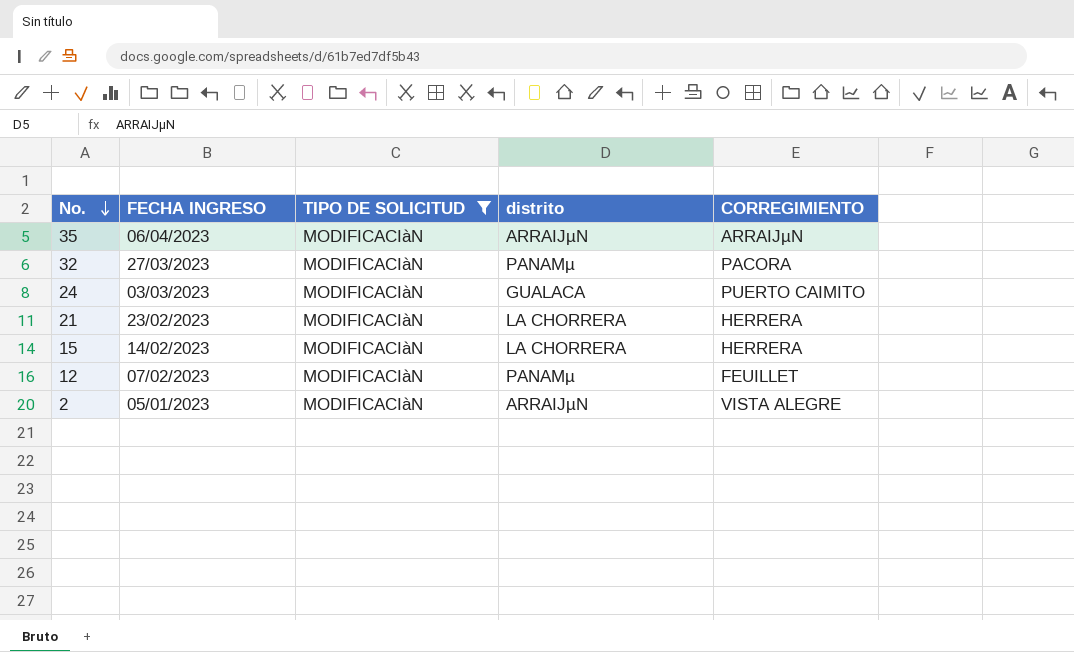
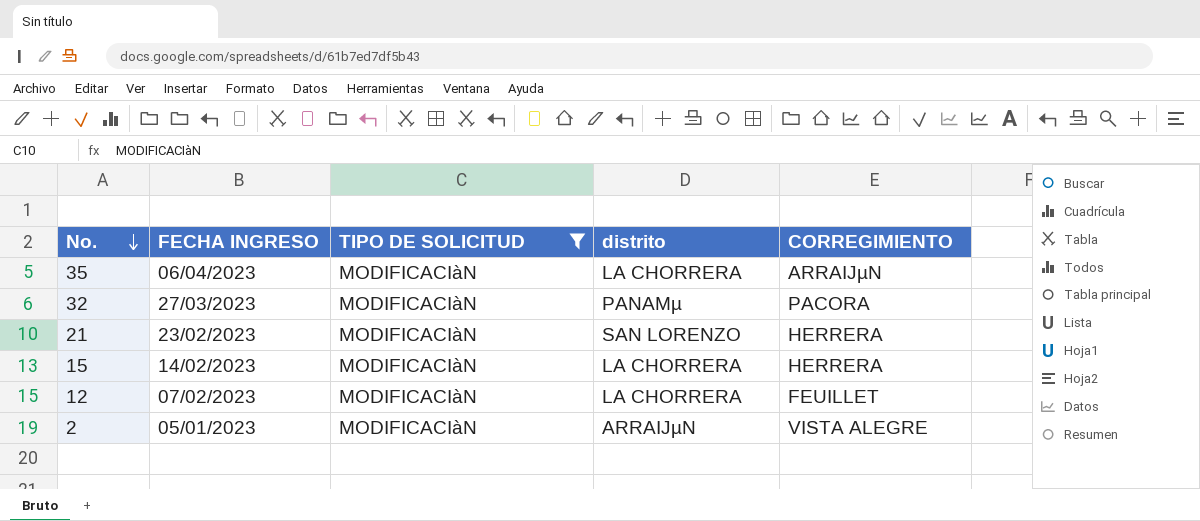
row 24: 03/03/2023 | MODIFICACIàN | GUALACA | PUERTO CAIMITO -> none
35 | distrito: ARRAIJµN -> LA CHORRERA
21 | distrito: LA CHORRERA -> SAN LORENZO
12 | distrito: PANAMµ -> LA CHORRERA

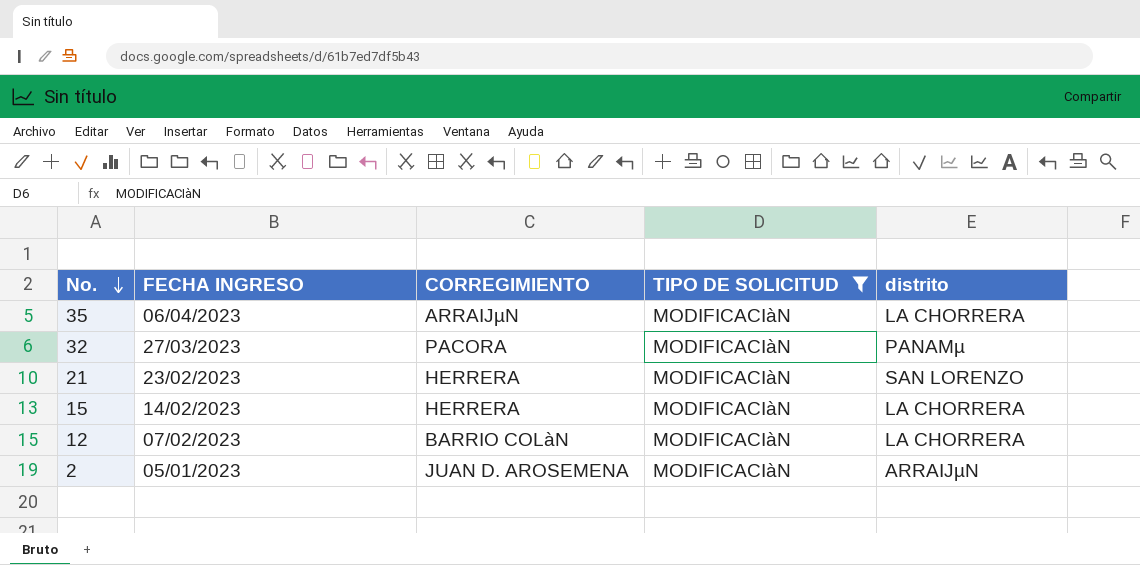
column CORREGIMIENTO | position: 5 -> 3
12 | CORREGIMIENTO: FEUILLET -> BARRIO COLàN
2 | CORREGIMIENTO: VISTA ALEGRE -> JUAN D. AROSEMENA

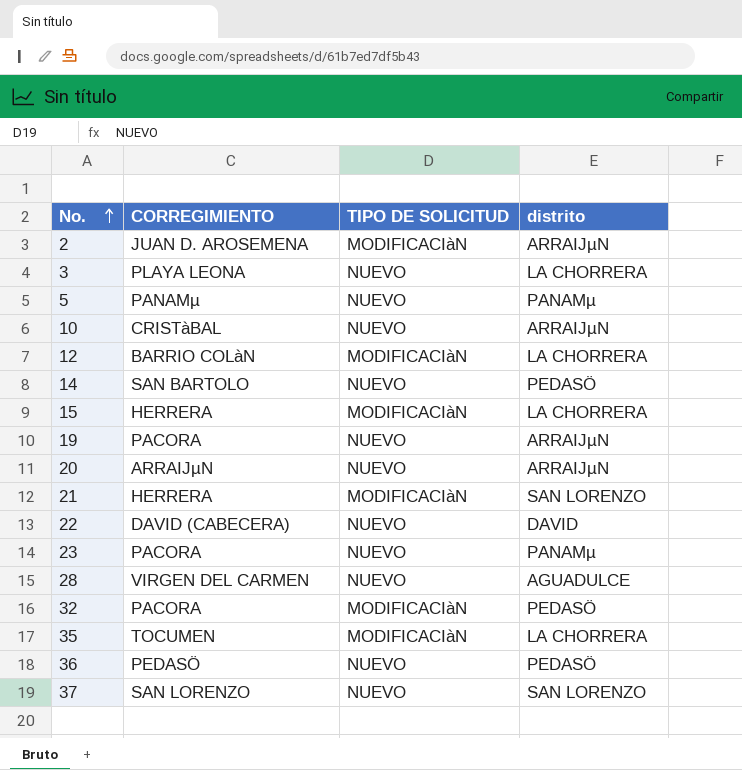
filter: TIPO DE SOLICITUD = MODIFICACIàN -> none
row order: No. descending -> No. ascending
column FECHA INGRESO | position: 2 -> none
32 | distrito: PANAMµ -> PEDASÖ
35 | CORREGIMIENTO: ARRAIJµN -> TOCUMEN

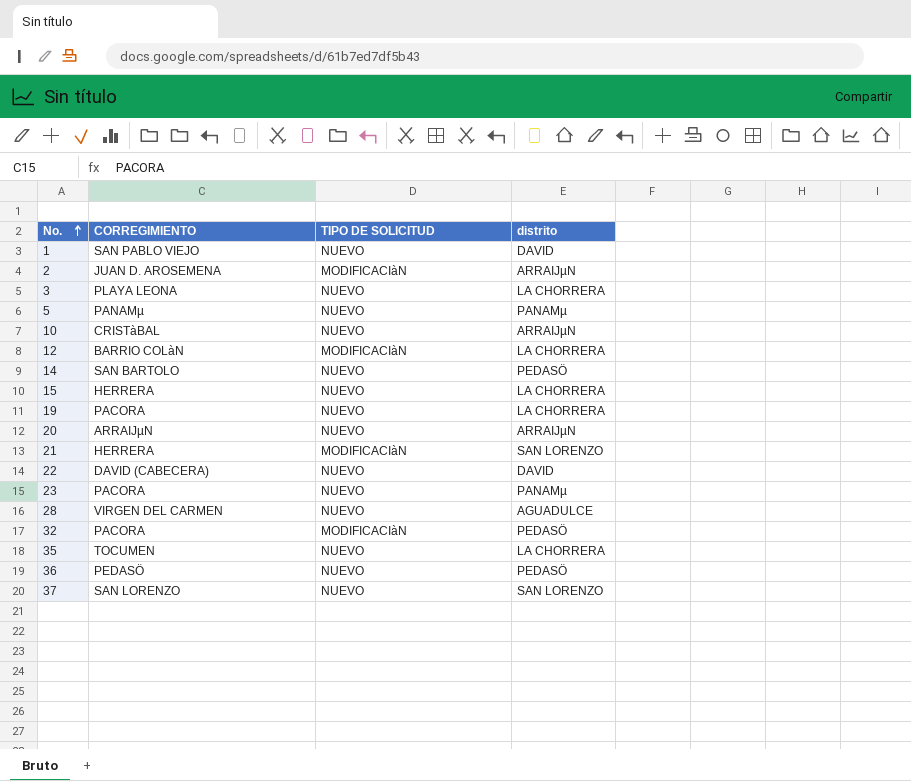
row 1: none -> SAN PABLO VIEJO | NUEVO | DAVID
15 | TIPO DE SOLICITUD: MODIFICACIàN -> NUEVO
19 | distrito: ARRAIJµN -> LA CHORRERA
35 | TIPO DE SOLICITUD: MODIFICACIàN -> NUEVO

